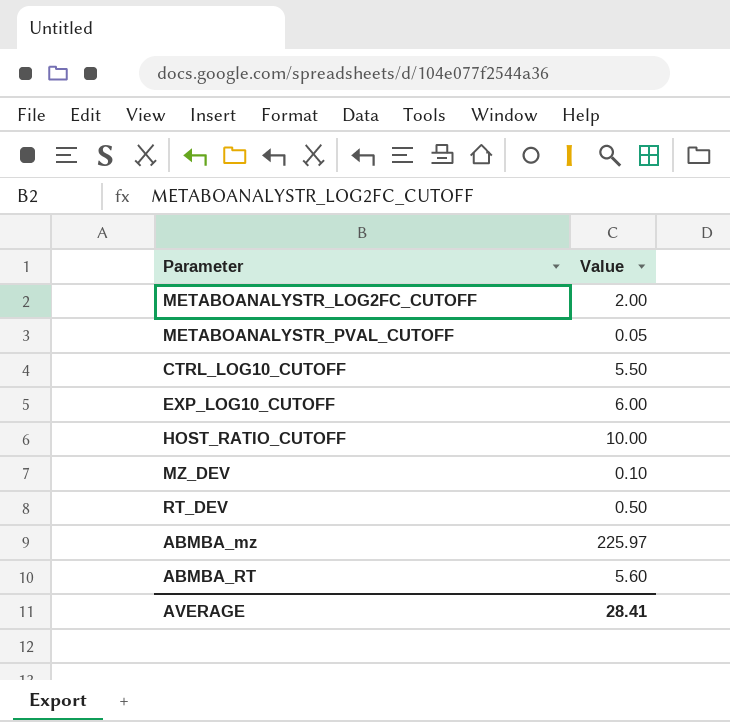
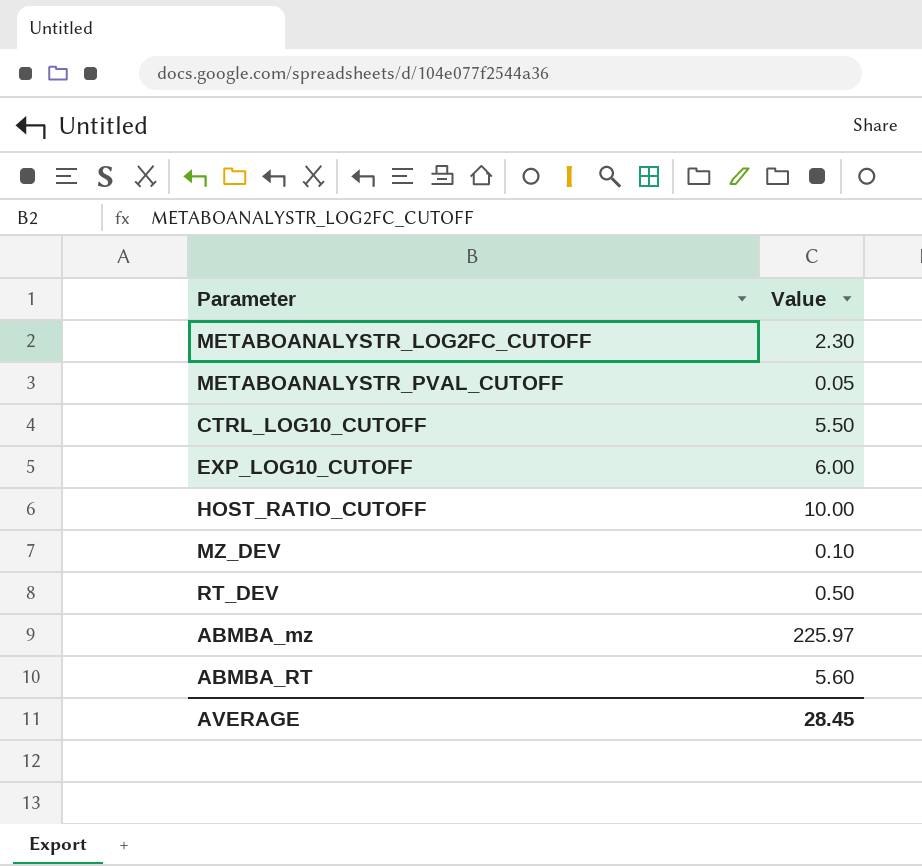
METABOANALYSTR_LOG2FC_CUTOFF | Value: 2.00 -> 2.30
AVERAGE | Value: 28.41 -> 28.45

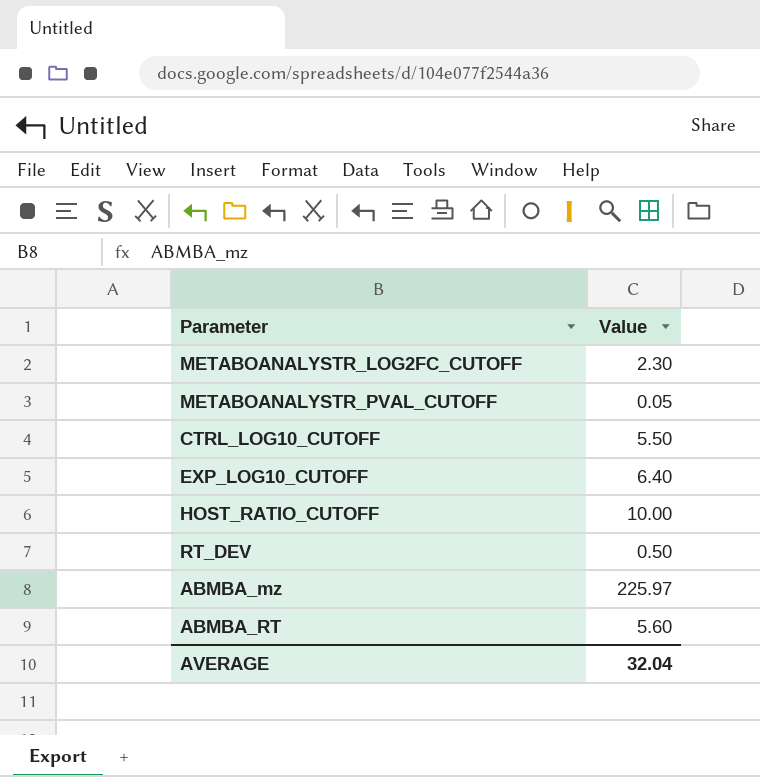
row MZ_DEV: 0.10 -> none
EXP_LOG10_CUTOFF | Value: 6.00 -> 6.40
AVERAGE | Value: 28.45 -> 32.04

